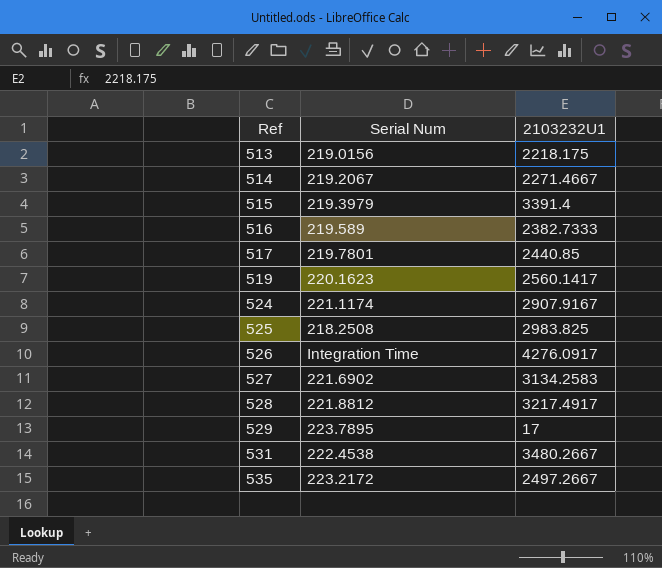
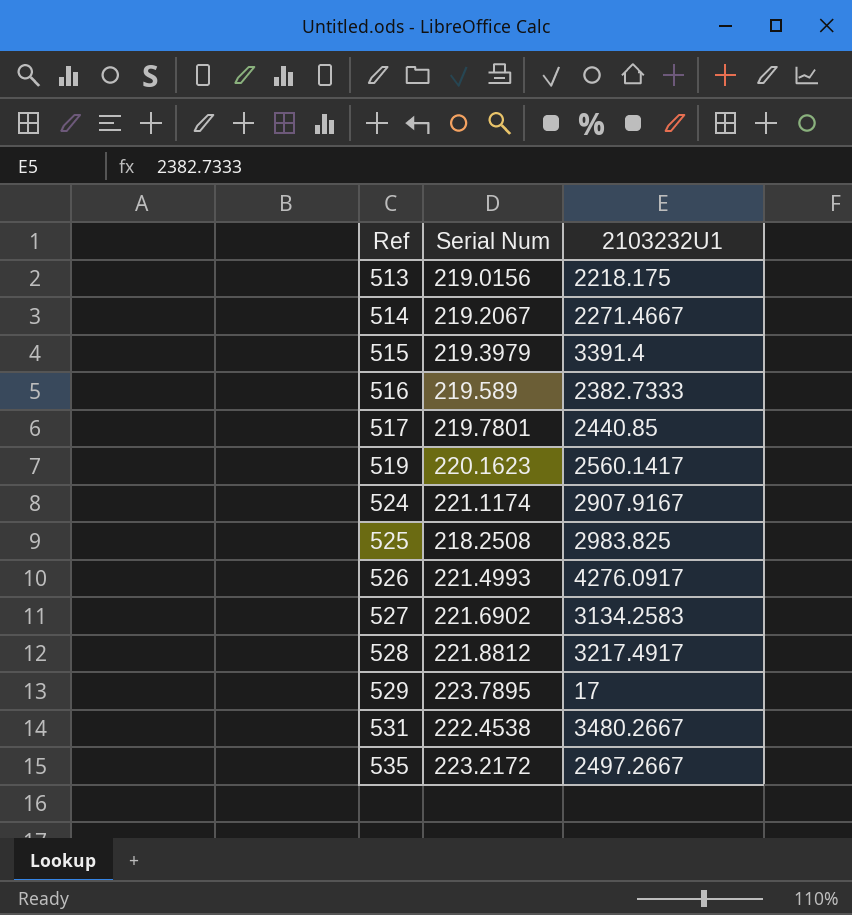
526 | Serial Num: Integration Time -> 221.4993

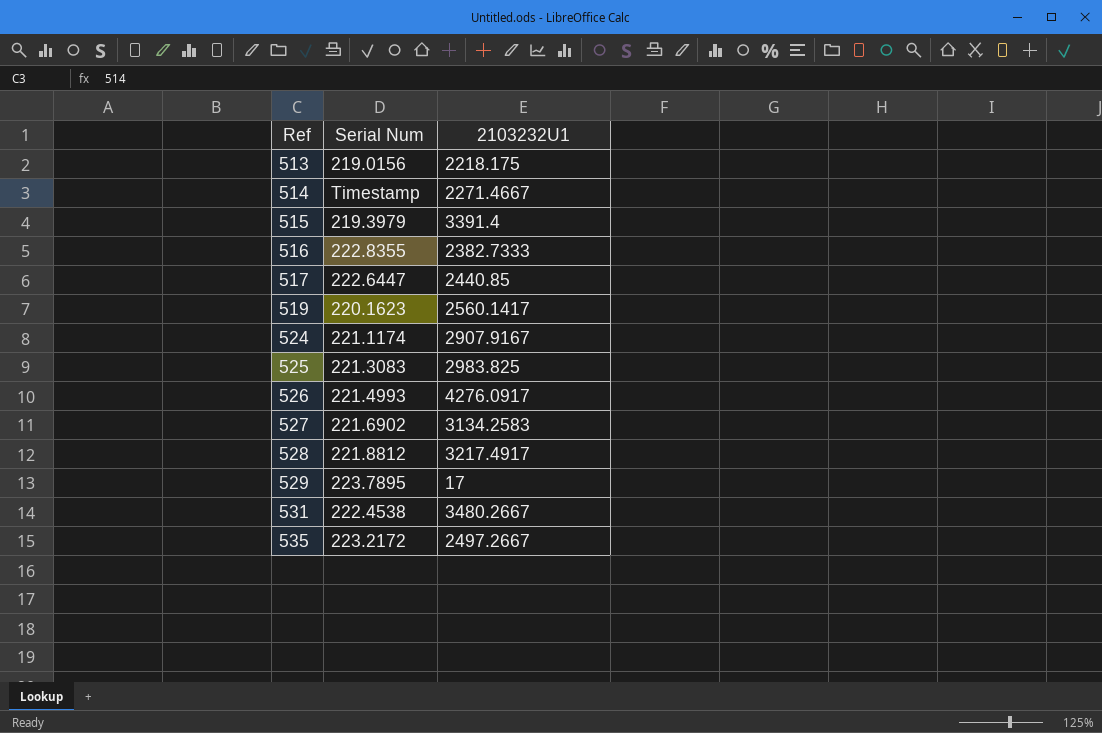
514 | Serial Num: 219.2067 -> Timestamp
516 | Serial Num: 219.589 -> 222.8355
517 | Serial Num: 219.7801 -> 222.6447
525 | Serial Num: 218.2508 -> 221.3083

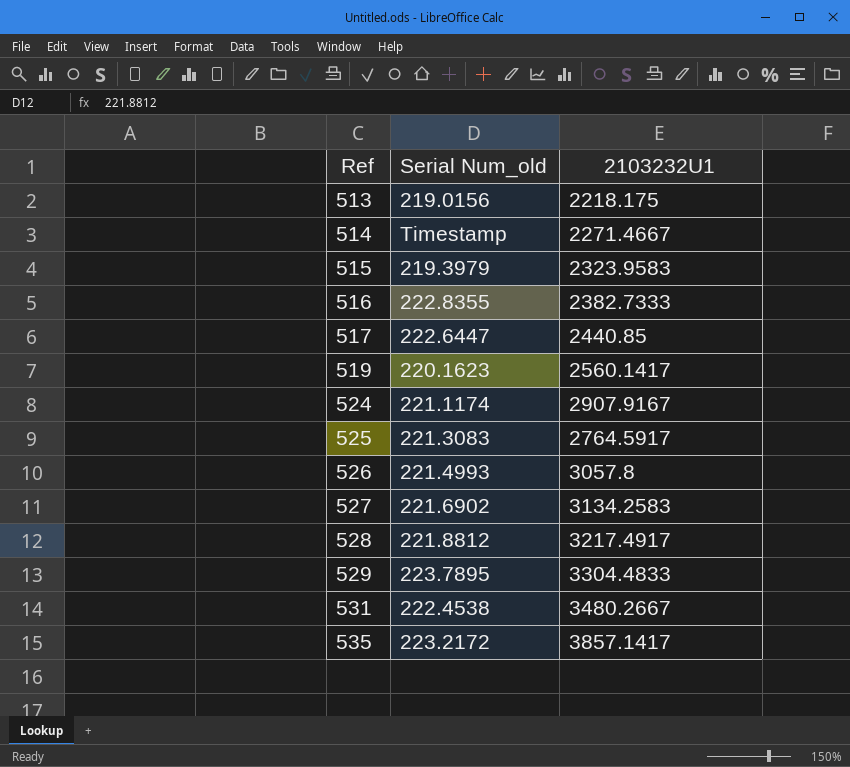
column name: Serial Num -> Serial Num_old
515 | 2103232U1: 3391.4 -> 2323.9583
525 | 2103232U1: 2983.825 -> 2764.5917
526 | 2103232U1: 4276.0917 -> 3057.8
529 | 2103232U1: 17 -> 3304.4833
535 | 2103232U1: 2497.2667 -> 3857.1417

